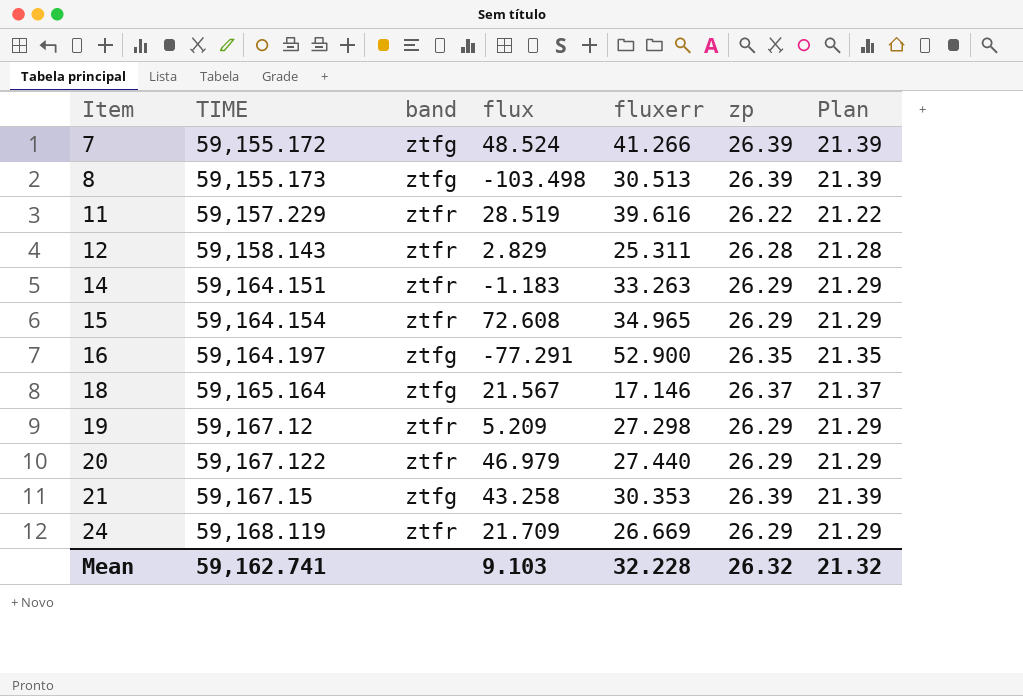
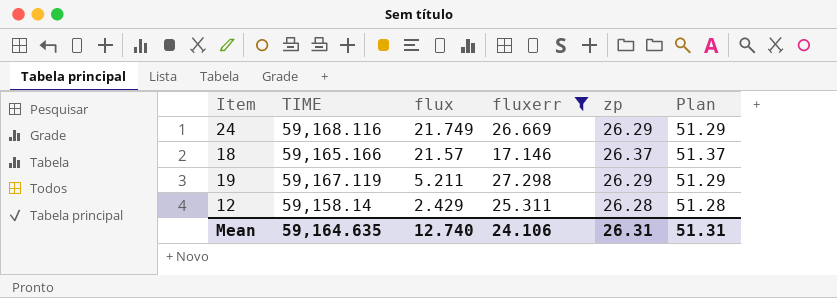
filter: none -> fluxerr <= 27.298
row order: Item ascending -> flux descending
column band | position: 3 -> none
column Plan | formula: [zp] - 5 -> [zp] + 25
24 | TIME: 59,168.119 -> 59,168.116
24 | flux: 21.709 -> 21.749
18 | TIME: 59,165.164 -> 59,165.166
18 | flux: 21.567 -> 21.57
19 | TIME: 59,167.12 -> 59,167.119
19 | flux: 5.209 -> 5.211
12 | TIME: 59,158.143 -> 59,158.14
12 | flux: 2.829 -> 2.429
Mean | TIME: 59,162.741 -> 59,164.635
Mean | flux: 9.103 -> 12.740
Mean | fluxerr: 32.228 -> 24.106
Mean | zp: 26.32 -> 26.31
Mean | Plan: 21.32 -> 51.31

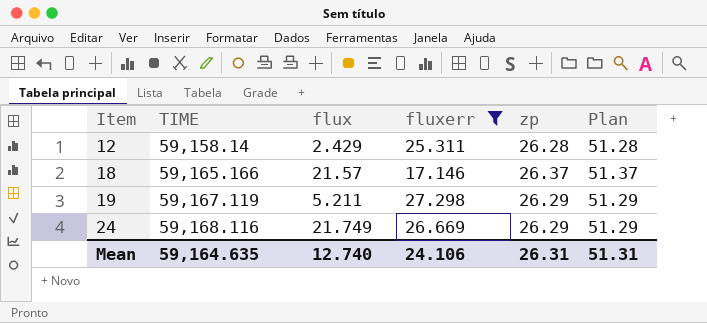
row order: flux descending -> Item ascending

